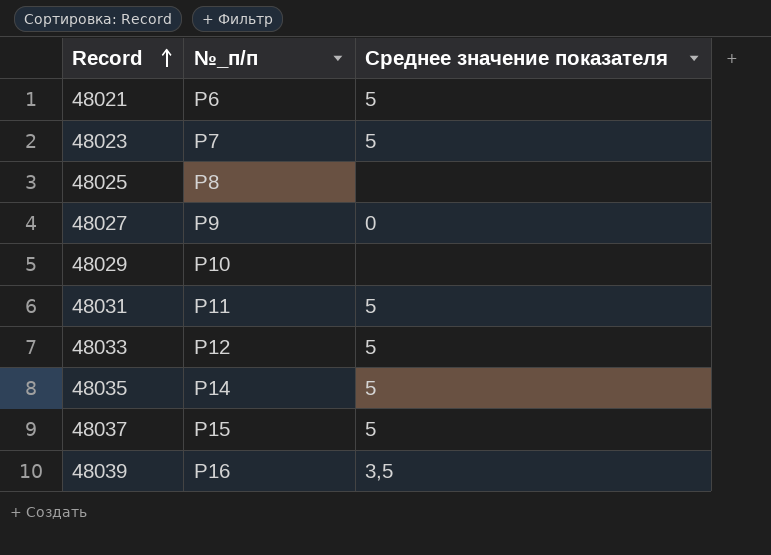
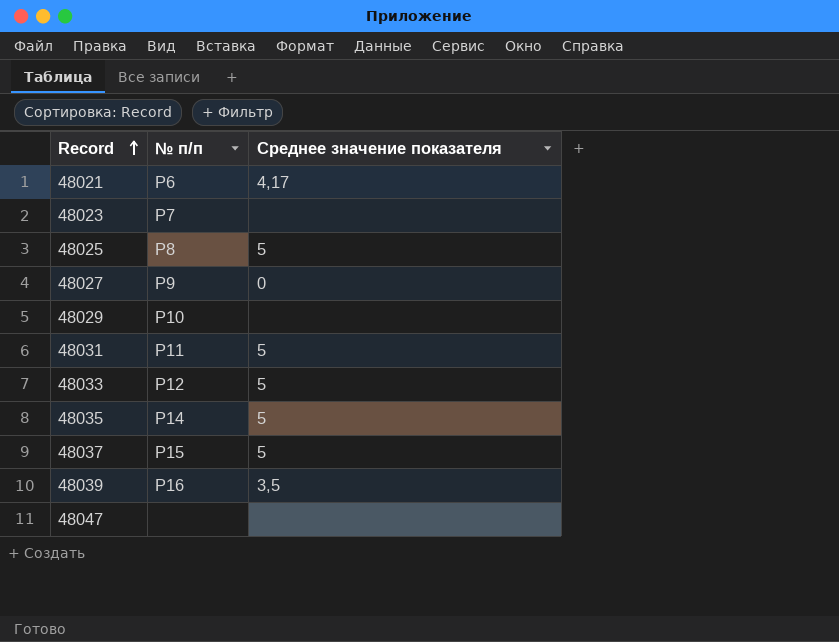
column name: №_п/п -> № п/п
48021 | Среднее значение показателя: 5 -> 4,17
48023 | Среднее значение показателя: 5 -> none
48025 | Среднее значение показателя: none -> 5
row 48047: none -> none | none

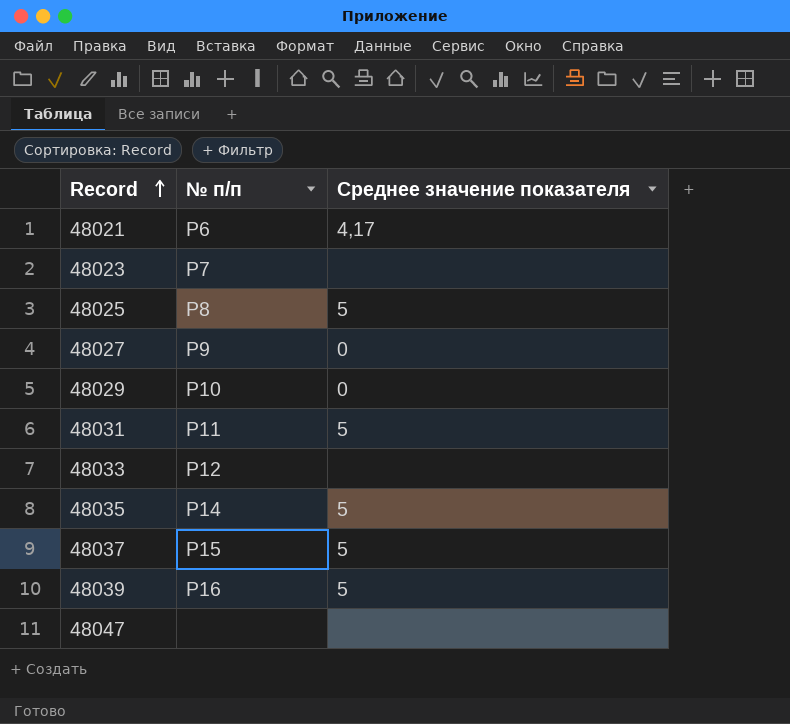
48029 | Среднее значение показателя: none -> 0
48033 | Среднее значение показателя: 5 -> none
48039 | Среднее значение показателя: 3,5 -> 5

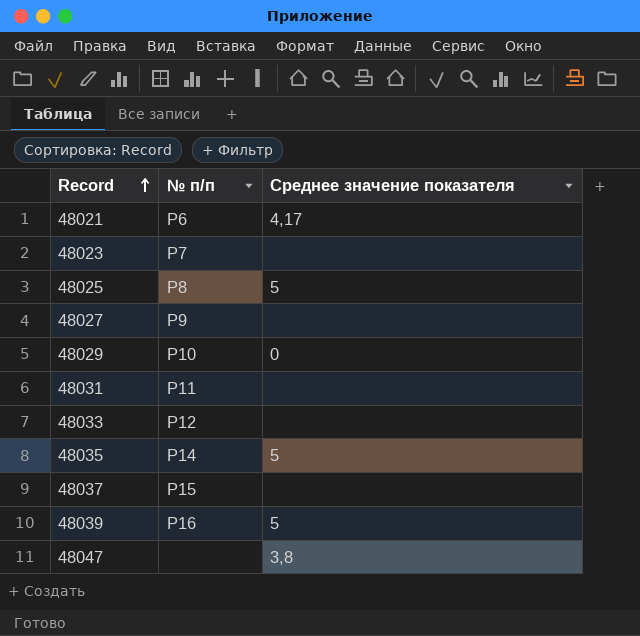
48027 | Среднее значение показателя: 0 -> none
48031 | Среднее значение показателя: 5 -> none
48037 | Среднее значение показателя: 5 -> none
48047 | Среднее значение показателя: none -> 3,8

